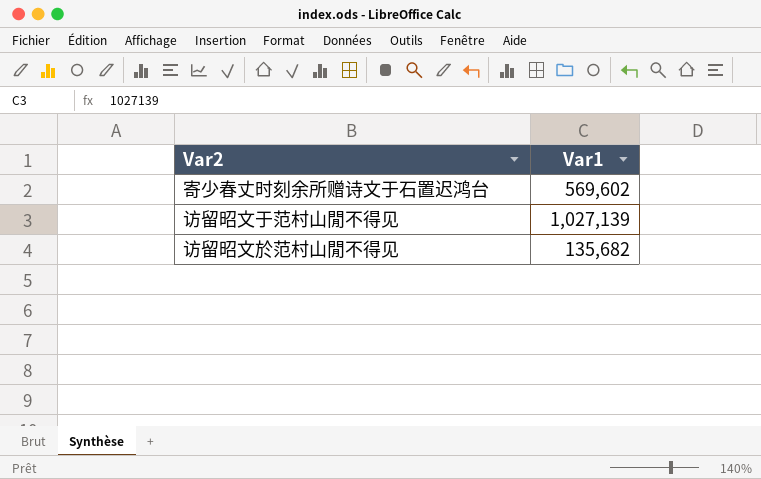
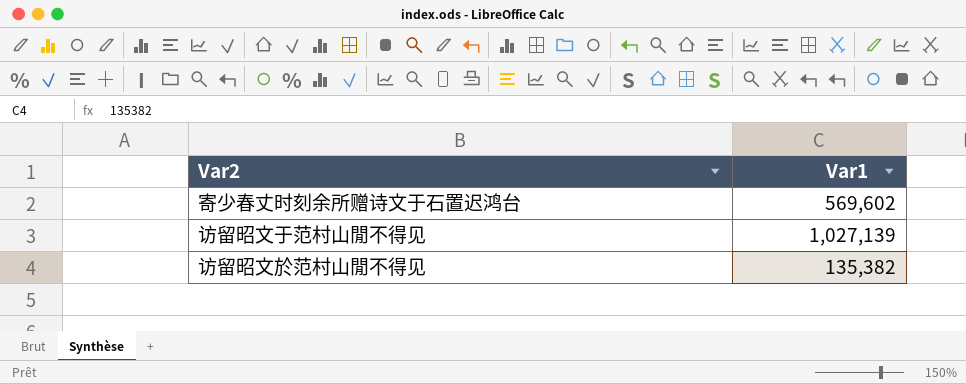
访留昭文於范村山閒不得见 | Var1: 135,682 -> 135,382

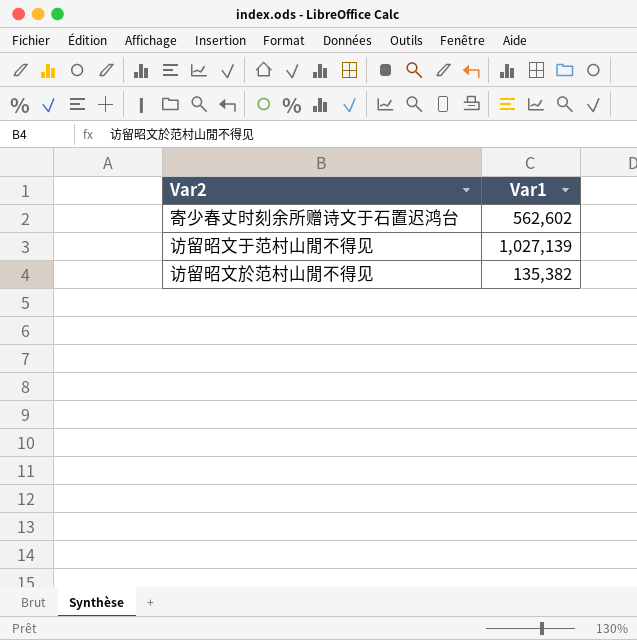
寄少春丈时刻余所赠诗文于石置迟鸿台 | Var1: 569,602 -> 562,602

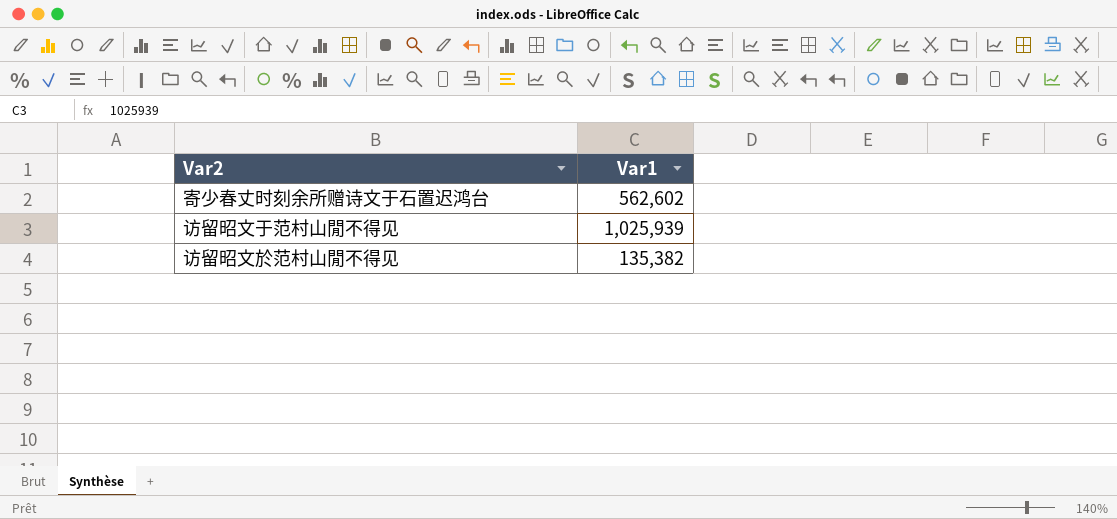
访留昭文于范村山閒不得见 | Var1: 1,027,139 -> 1,025,939

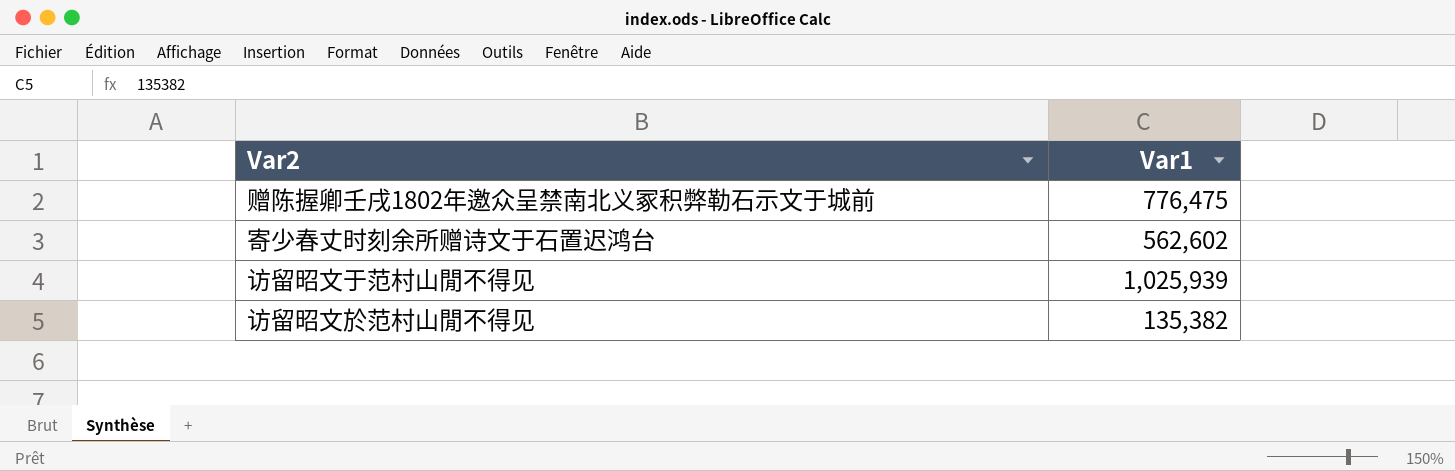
row 赠陈握卿壬戌1802年邀众呈禁南北义冢积弊勒石示文于城前: none -> 776,475

